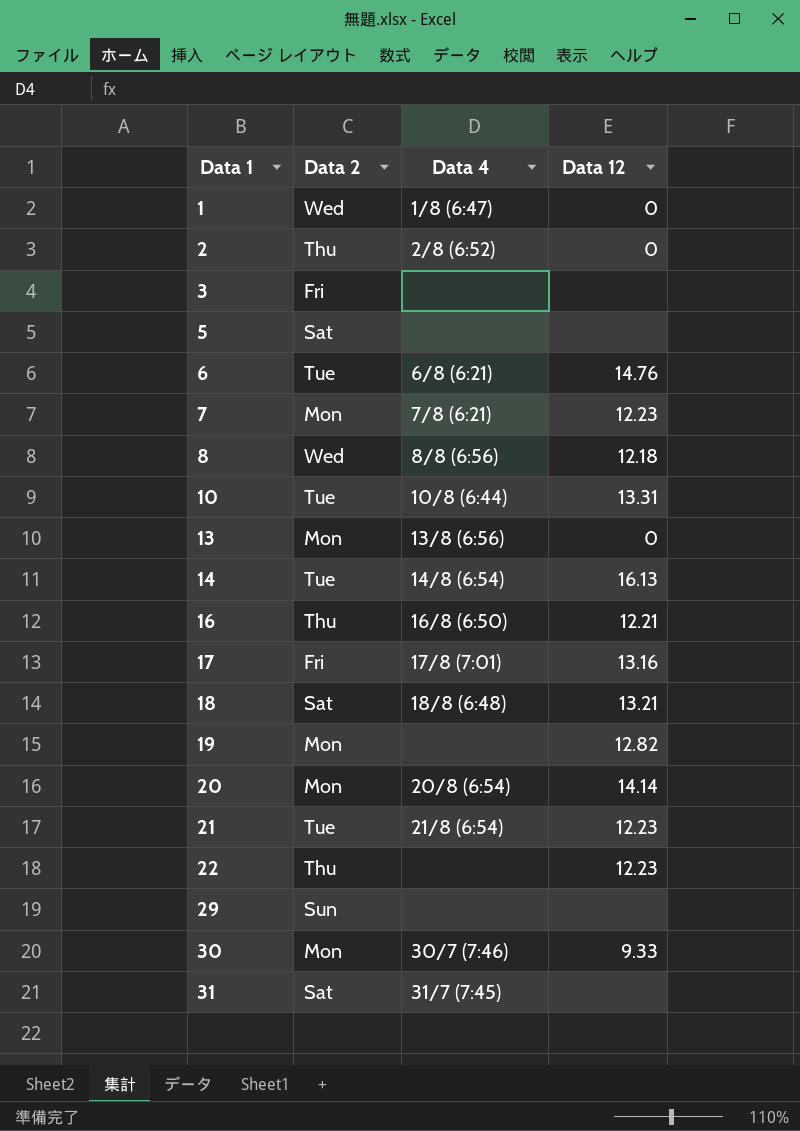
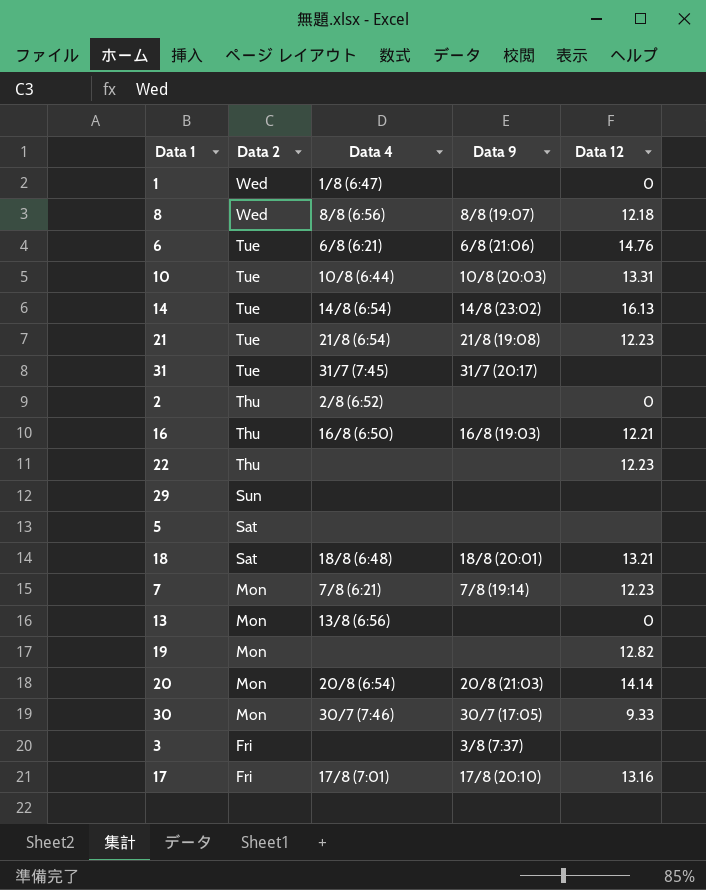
row order: Data 1 ascending -> Data 2 descending
column Data 9 | position: none -> 4
31 | Data 2: Sat -> Tue

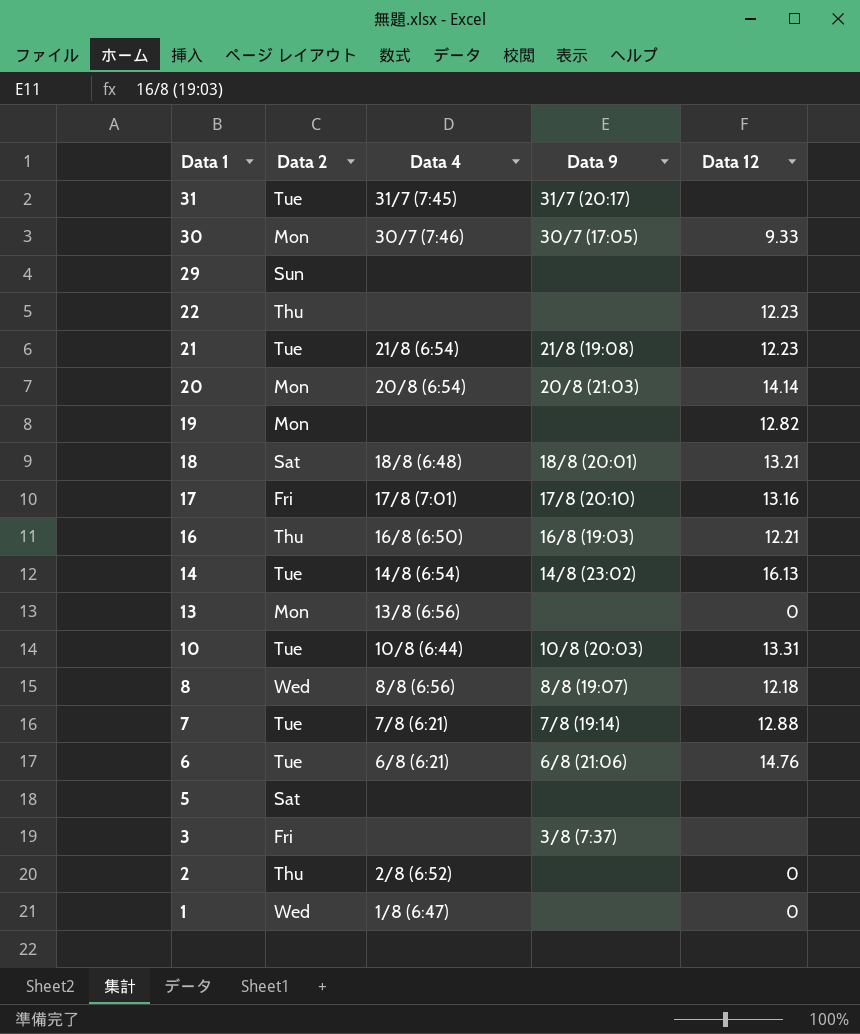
row order: Data 2 descending -> Data 1 descending
7 | Data 2: Mon -> Tue
7 | Data 12: 12.23 -> 12.88

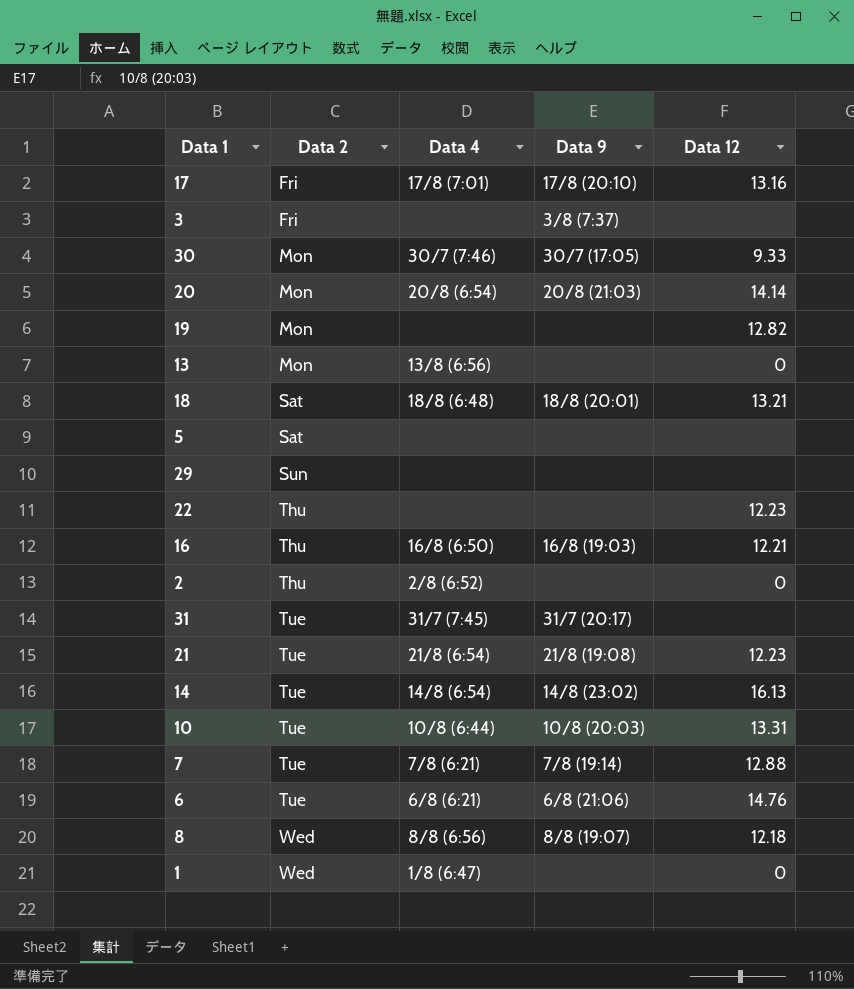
row order: Data 1 descending -> Data 2 ascending

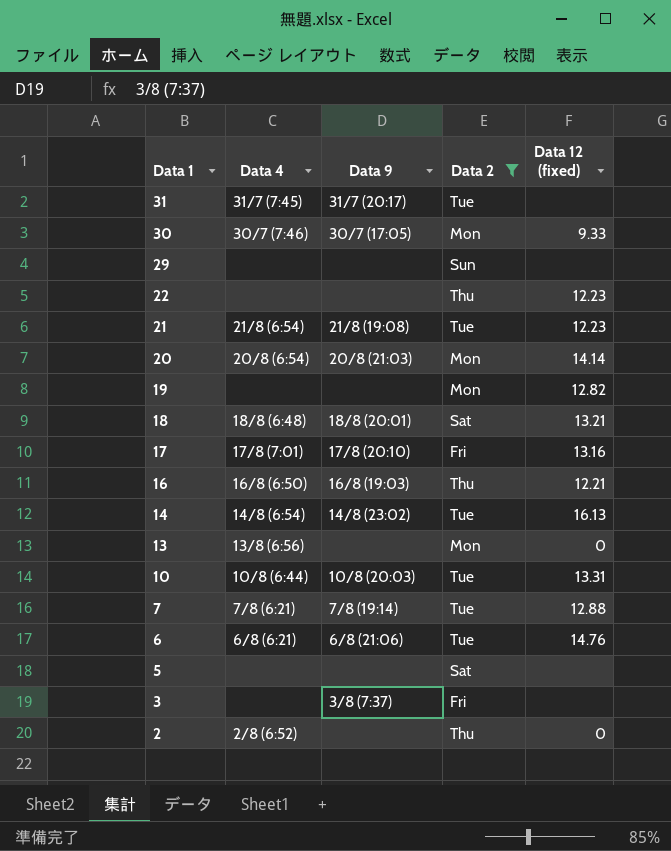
filter: none -> Data 2 != Wed
row order: Data 2 ascending -> Data 1 descending
column Data 2 | position: 2 -> 4
column name: Data 12 -> Data 12 (fixed)

